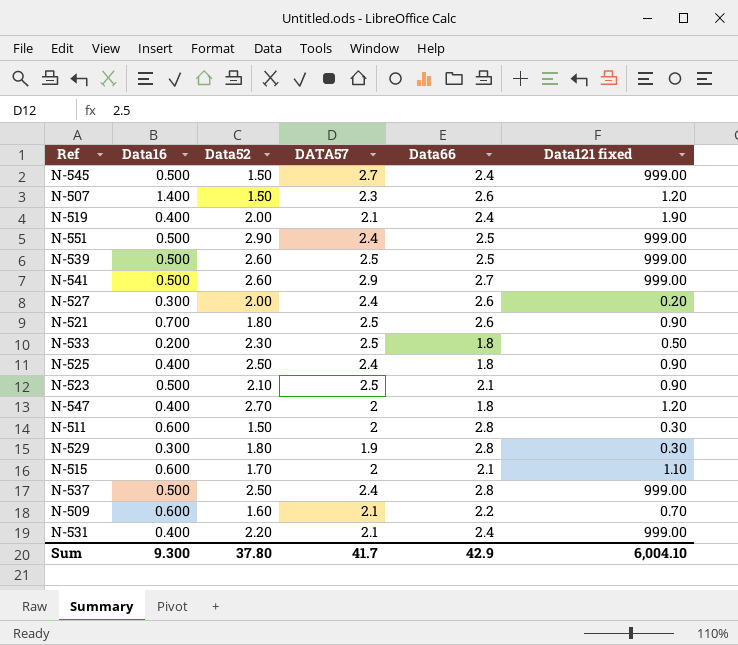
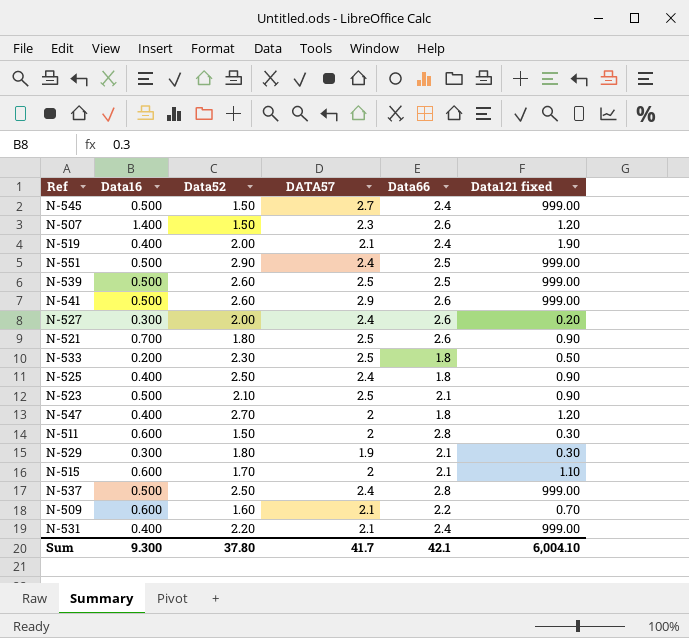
N-541 | Data66: 2.7 -> 2.6
N-529 | Data66: 2.8 -> 2.1
Sum | Data66: 42.9 -> 42.1

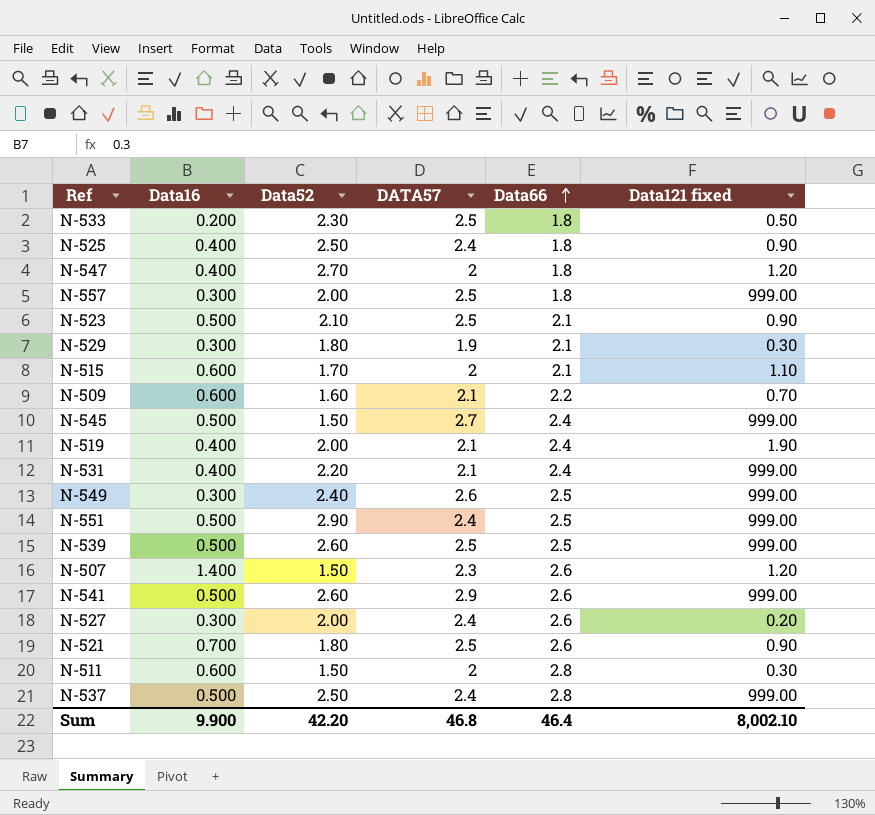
row order: none -> Data66 ascending
row N-557: none -> 0.300 | 2.00 | 2.5 | 1.8 | 999.00
row N-549: none -> 0.300 | 2.40 | 2.6 | 2.5 | 999.00
Sum | Data16: 9.300 -> 9.900
Sum | Data52: 37.80 -> 42.20
Sum | DATA57: 41.7 -> 46.8
Sum | Data66: 42.1 -> 46.4
Sum | Data121 fixed: 6,004.10 -> 8,002.10

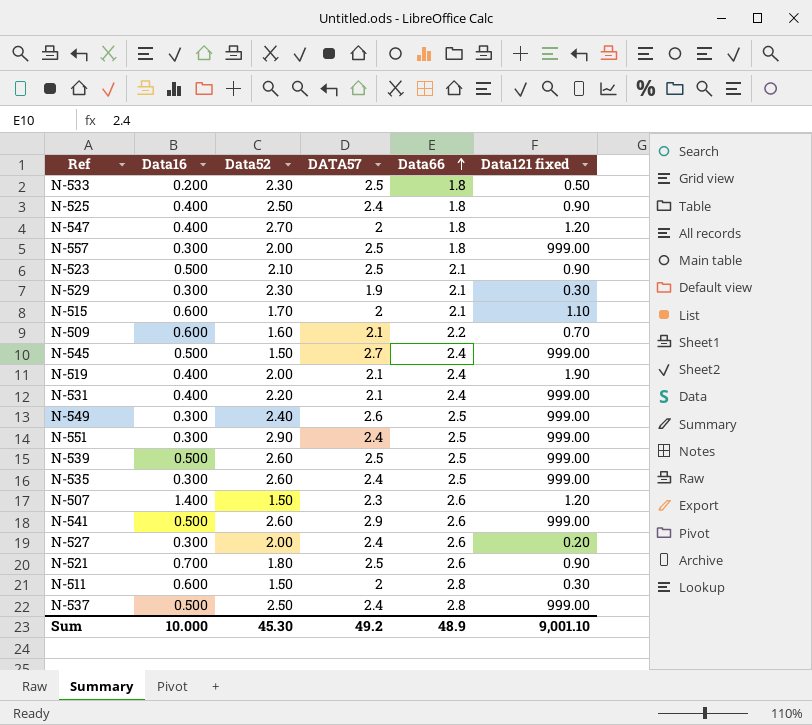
N-529 | Data52: 1.80 -> 2.30
N-551 | Data16: 0.500 -> 0.300
row N-535: none -> 0.300 | 2.60 | 2.4 | 2.5 | 999.00
Sum | Data16: 9.900 -> 10.000
Sum | Data52: 42.20 -> 45.30
Sum | DATA57: 46.8 -> 49.2
Sum | Data66: 46.4 -> 48.9
Sum | Data121 fixed: 8,002.10 -> 9,001.10

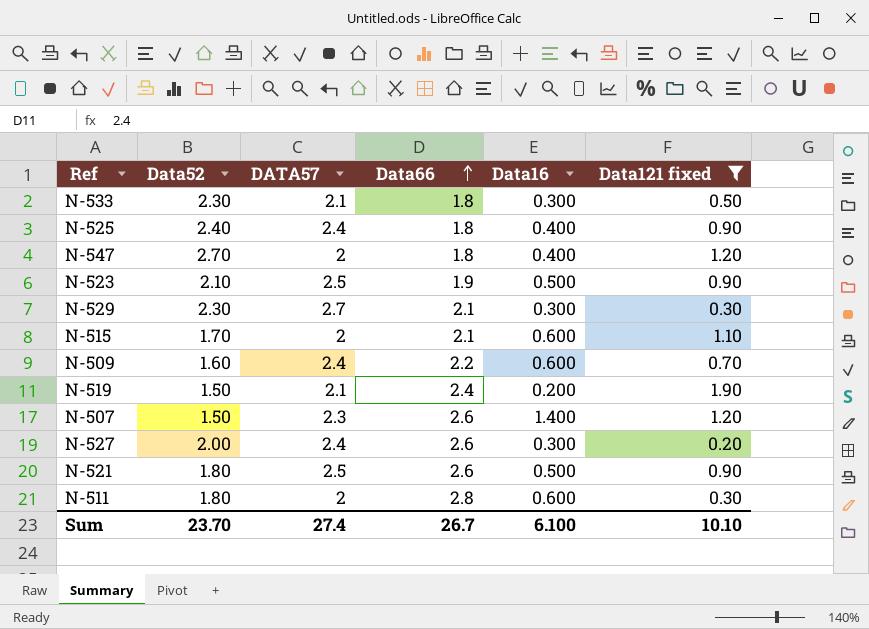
filter: none -> Data121 fixed != 999.00
column Data16 | position: 2 -> 5
N-533 | DATA57: 2.5 -> 2.1
N-533 | Data16: 0.200 -> 0.300
N-525 | Data52: 2.50 -> 2.40
N-523 | Data66: 2.1 -> 1.9
N-529 | DATA57: 1.9 -> 2.7
N-509 | DATA57: 2.1 -> 2.4
N-519 | Data52: 2.00 -> 1.50
N-519 | Data16: 0.400 -> 0.200
N-521 | Data16: 0.700 -> 0.500
N-511 | Data52: 1.50 -> 1.80
Sum | Data52: 45.30 -> 23.70
Sum | DATA57: 49.2 -> 27.4
Sum | Data66: 48.9 -> 26.7
Sum | Data16: 10.000 -> 6.100
Sum | Data121 fixed: 9,001.10 -> 10.10

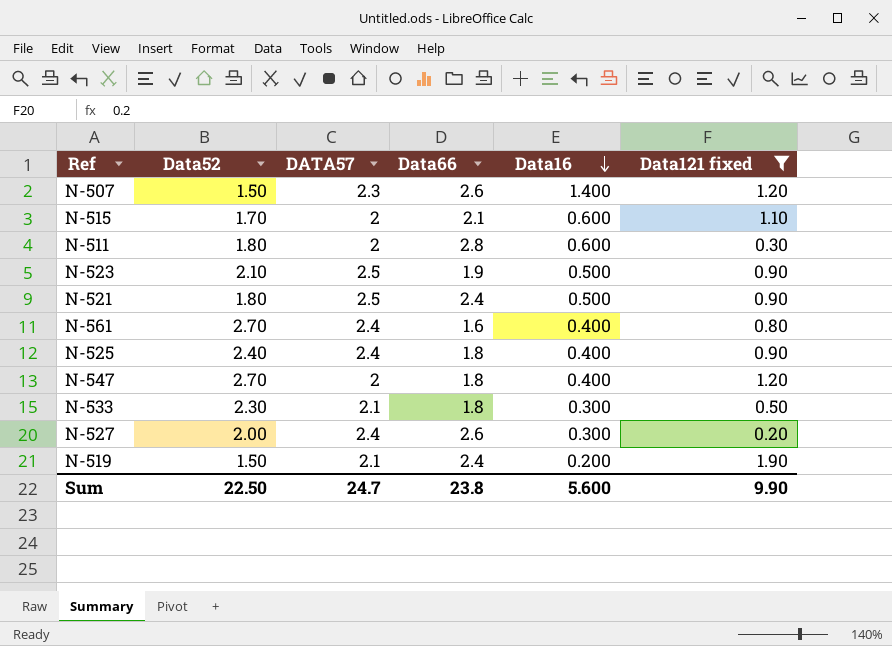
row order: Data66 ascending -> Data16 descending
row N-529: 2.30 | 2.7 | 2.1 | 0.300 | 0.30 -> none
row N-509: 1.60 | 2.4 | 2.2 | 0.600 | 0.70 -> none
N-521 | Data66: 2.6 -> 2.4
row N-561: none -> 2.70 | 2.4 | 1.6 | 0.400 | 0.80
Sum | Data52: 23.70 -> 22.50
Sum | DATA57: 27.4 -> 24.7
Sum | Data66: 26.7 -> 23.8
Sum | Data16: 6.100 -> 5.600
Sum | Data121 fixed: 10.10 -> 9.90

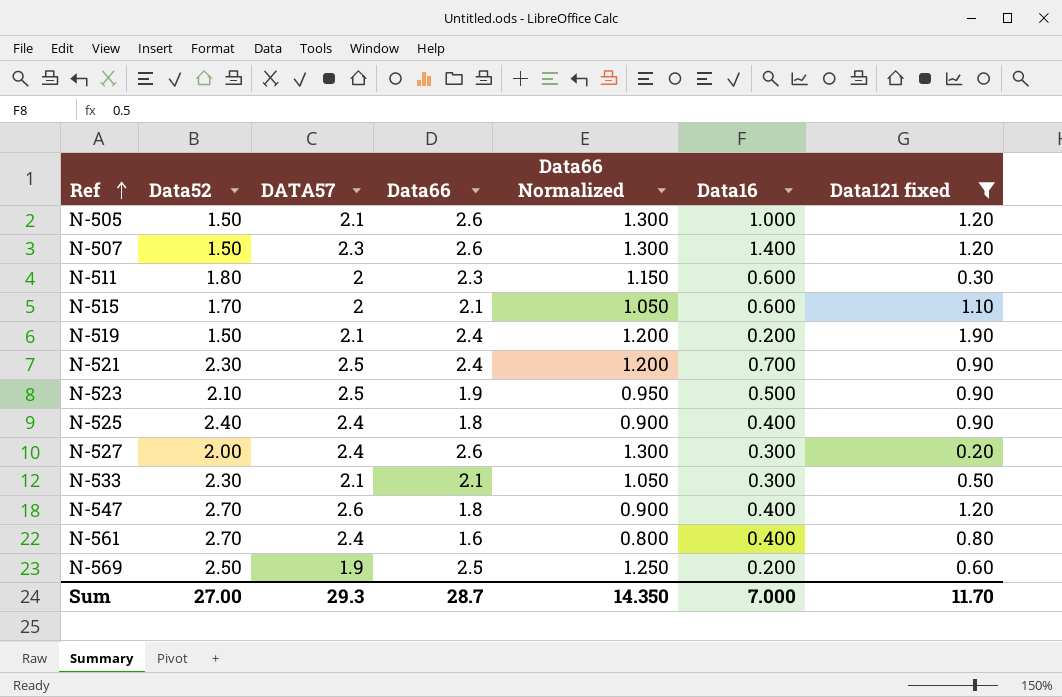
row order: Data16 descending -> Ref ascending
column Data66 Normalized | formula: none -> [Data66] * 0.5
row N-505: none -> 1.50 | 2.1 | 2.6 | 1.300 | 1.000 | 1.20
N-511 | Data66: 2.8 -> 2.3
N-521 | Data52: 1.80 -> 2.30
N-521 | Data16: 0.500 -> 0.700
N-533 | Data66: 1.8 -> 2.1
N-547 | DATA57: 2 -> 2.6
row N-569: none -> 2.50 | 1.9 | 2.5 | 1.250 | 0.200 | 0.60
Sum | Data52: 22.50 -> 27.00
Sum | DATA57: 24.7 -> 29.3
Sum | Data66: 23.8 -> 28.7
Sum | Data16: 5.600 -> 7.000
Sum | Data121 fixed: 9.90 -> 11.70

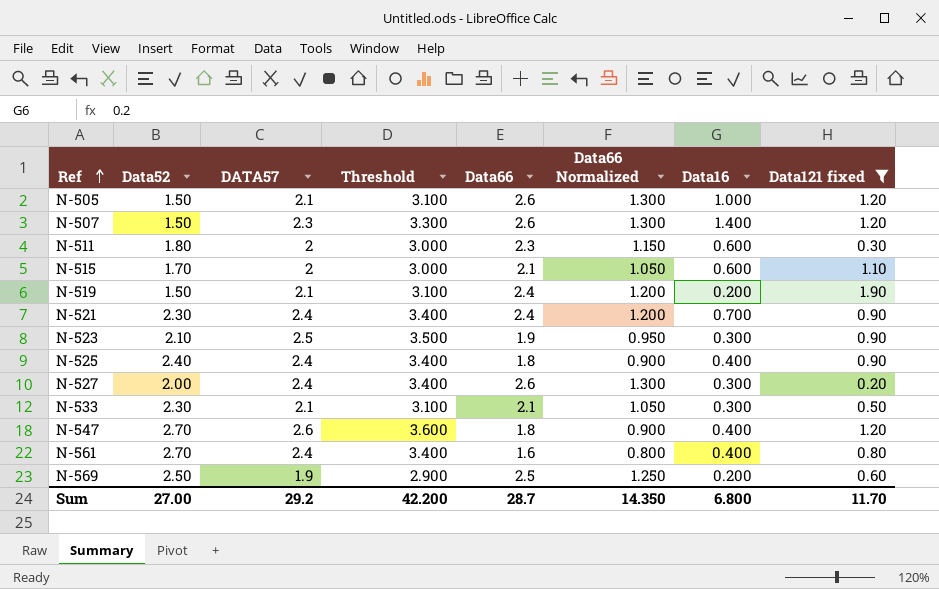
column Threshold | formula: none -> [DATA57] + 1
N-521 | DATA57: 2.5 -> 2.4
N-523 | Data16: 0.500 -> 0.300
Sum | DATA57: 29.3 -> 29.2
Sum | Data16: 7.000 -> 6.800

